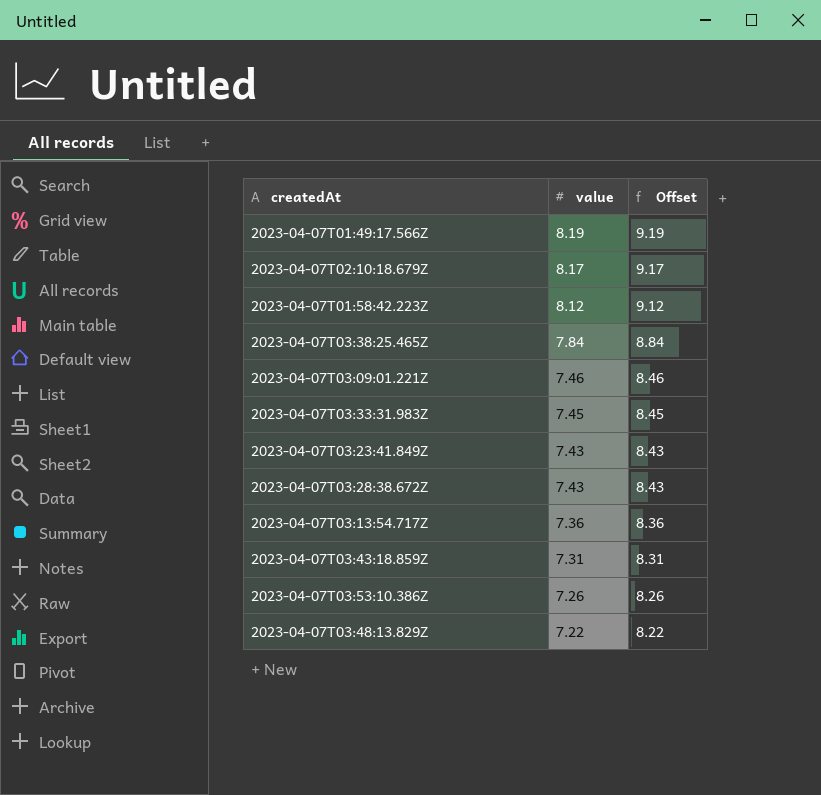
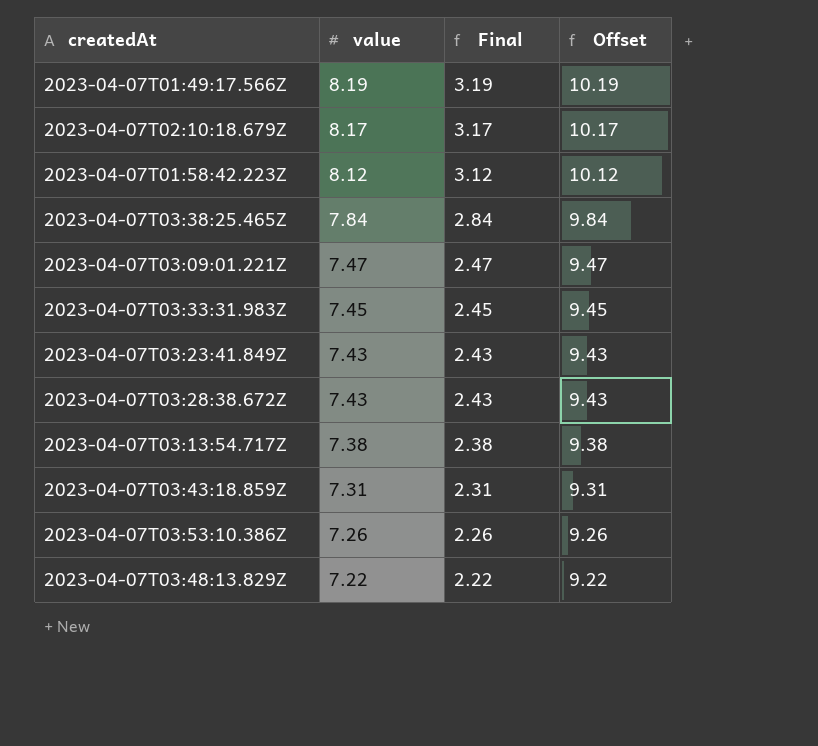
column Final | formula: none -> [value] - 5
column Offset | formula: [value] + 1 -> [value] + 2
2023-04-07T03:09:01.221Z | value: 7.46 -> 7.47
2023-04-07T03:13:54.717Z | value: 7.36 -> 7.38

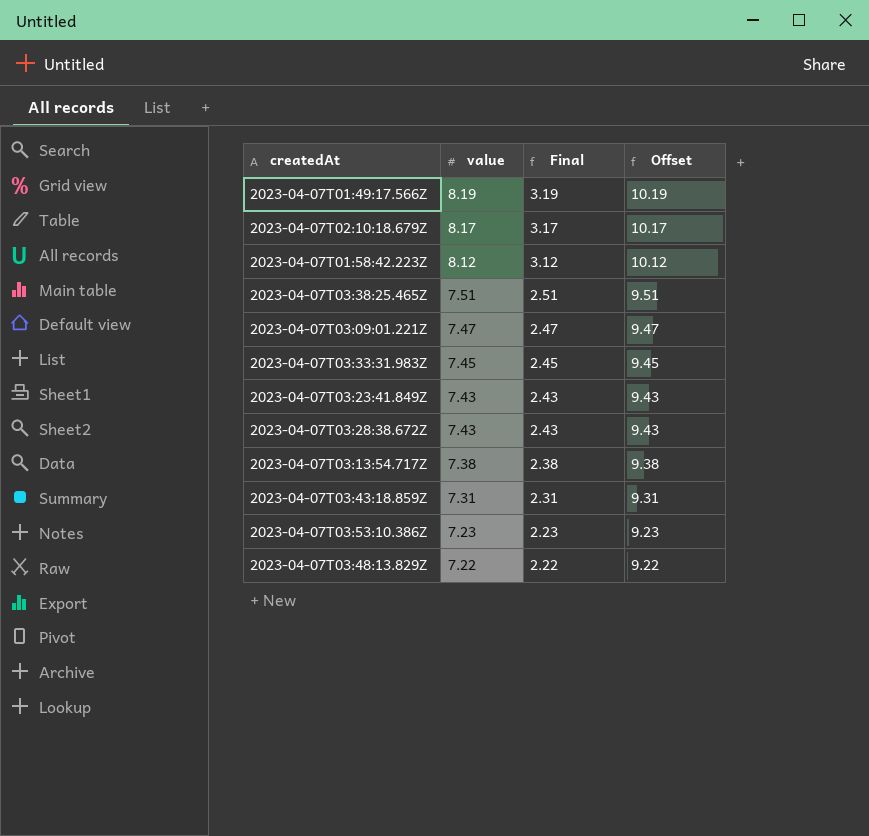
2023-04-07T03:38:25.465Z | value: 7.84 -> 7.51
2023-04-07T03:38:25.465Z | Final: 2.84 -> 2.51
2023-04-07T03:38:25.465Z | Offset: 9.84 -> 9.51
2023-04-07T03:53:10.386Z | value: 7.26 -> 7.23
2023-04-07T03:53:10.386Z | Final: 2.26 -> 2.23
2023-04-07T03:53:10.386Z | Offset: 9.26 -> 9.23

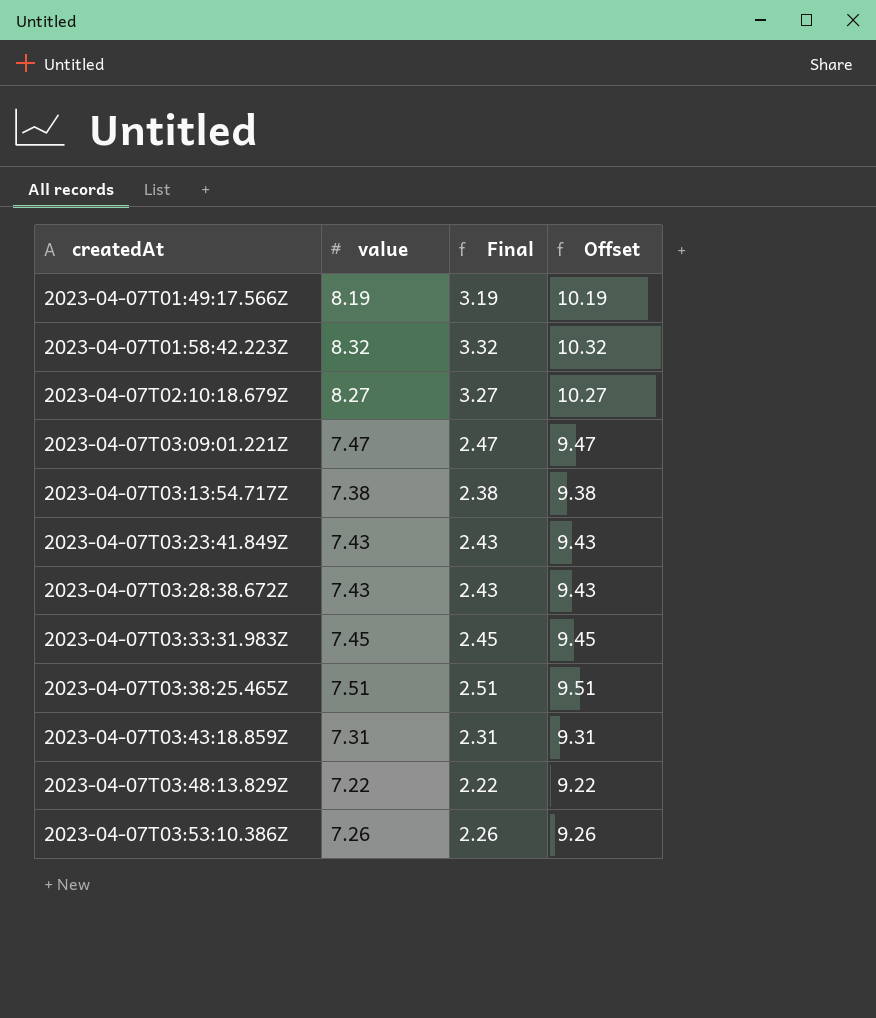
row order: value descending -> createdAt ascending
2023-04-07T01:58:42.223Z | value: 8.12 -> 8.32
2023-04-07T01:58:42.223Z | Final: 3.12 -> 3.32
2023-04-07T01:58:42.223Z | Offset: 10.12 -> 10.32
2023-04-07T02:10:18.679Z | value: 8.17 -> 8.27
2023-04-07T02:10:18.679Z | Final: 3.17 -> 3.27
2023-04-07T02:10:18.679Z | Offset: 10.17 -> 10.27
2023-04-07T03:53:10.386Z | value: 7.23 -> 7.26
2023-04-07T03:53:10.386Z | Final: 2.23 -> 2.26
2023-04-07T03:53:10.386Z | Offset: 9.23 -> 9.26

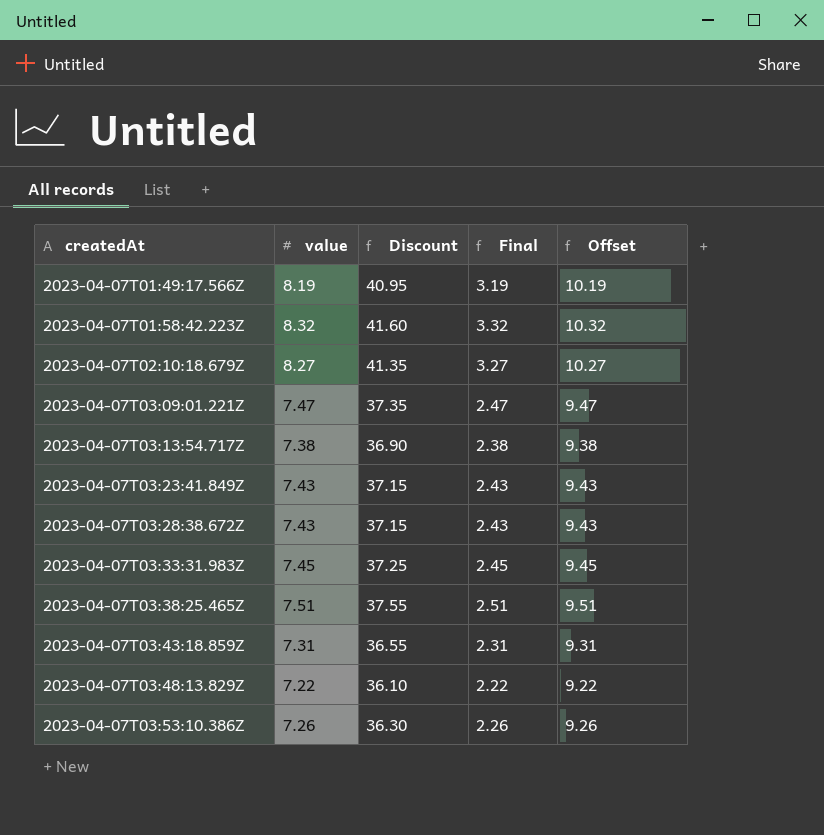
column Discount | formula: none -> [value] * 5

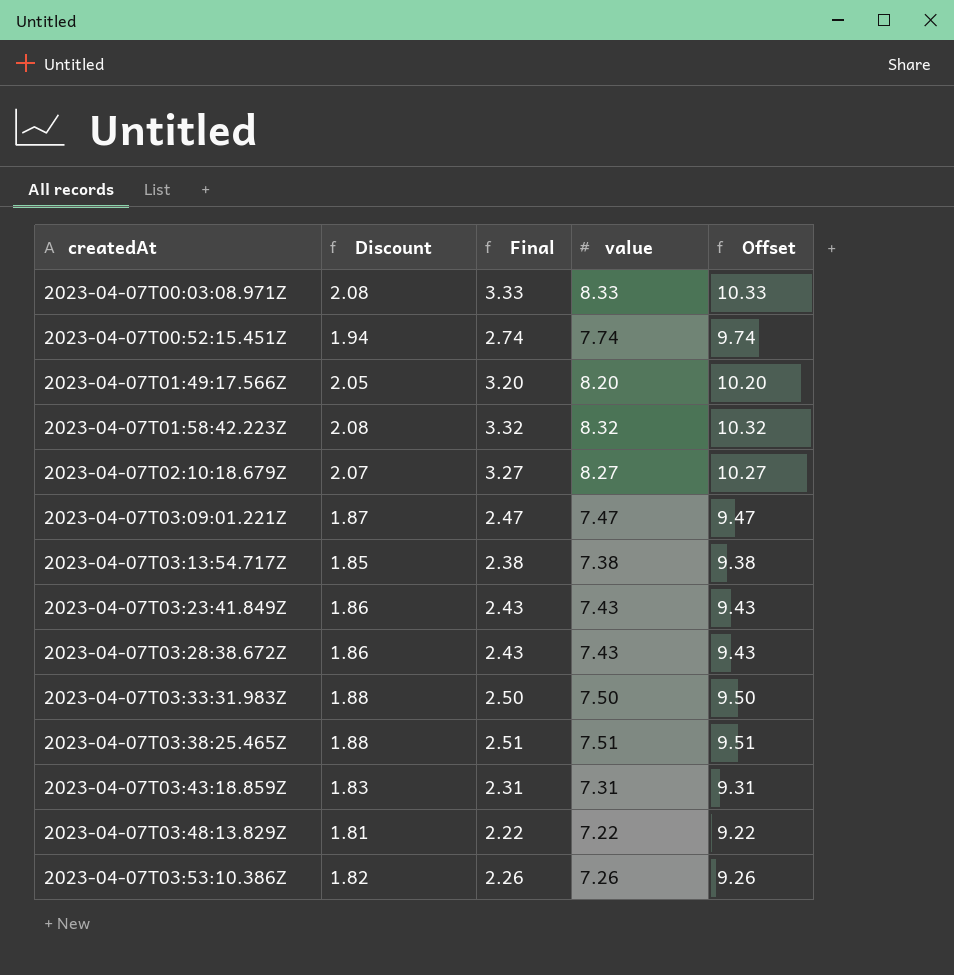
column Discount | formula: [value] * 5 -> [value] * 0.25
column value | position: 2 -> 4
row 2023-04-07T00:03:08.971Z: none -> 2.08 | 3.33 | 8.33 | 10.33
row 2023-04-07T00:52:15.451Z: none -> 1.94 | 2.74 | 7.74 | 9.74
2023-04-07T01:49:17.566Z | Final: 3.19 -> 3.20
2023-04-07T01:49:17.566Z | value: 8.19 -> 8.20
2023-04-07T01:49:17.566Z | Offset: 10.19 -> 10.20
2023-04-07T03:33:31.983Z | Final: 2.45 -> 2.50
2023-04-07T03:33:31.983Z | value: 7.45 -> 7.50
2023-04-07T03:33:31.983Z | Offset: 9.45 -> 9.50

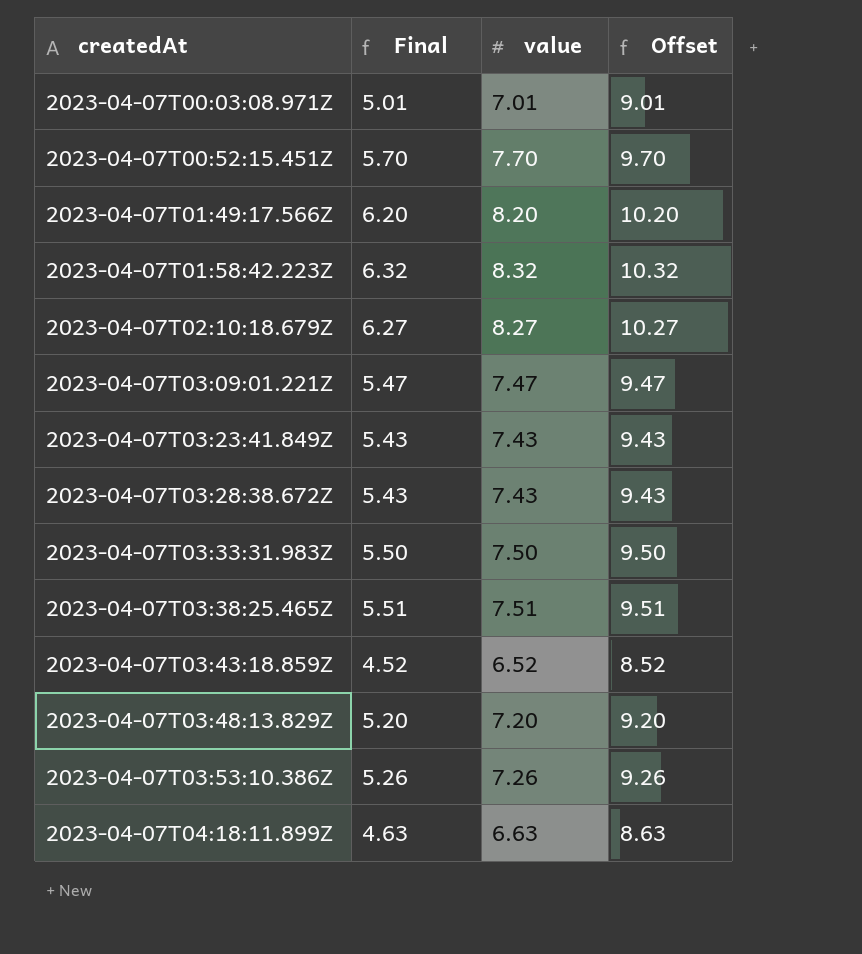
column Discount | formula: [value] * 0.25 -> none
column Final | formula: [value] - 5 -> [value] - 2
row 2023-04-07T03:13:54.717Z: 1.85 | 2.38 | 7.38 | 9.38 -> none
2023-04-07T00:03:08.971Z | value: 8.33 -> 7.01
2023-04-07T00:03:08.971Z | Offset: 10.33 -> 9.01
2023-04-07T00:52:15.451Z | value: 7.74 -> 7.70
2023-04-07T00:52:15.451Z | Offset: 9.74 -> 9.70
2023-04-07T03:43:18.859Z | value: 7.31 -> 6.52
2023-04-07T03:43:18.859Z | Offset: 9.31 -> 8.52
2023-04-07T03:48:13.829Z | value: 7.22 -> 7.20
2023-04-07T03:48:13.829Z | Offset: 9.22 -> 9.20
row 2023-04-07T04:18:11.899Z: none -> 4.63 | 6.63 | 8.63

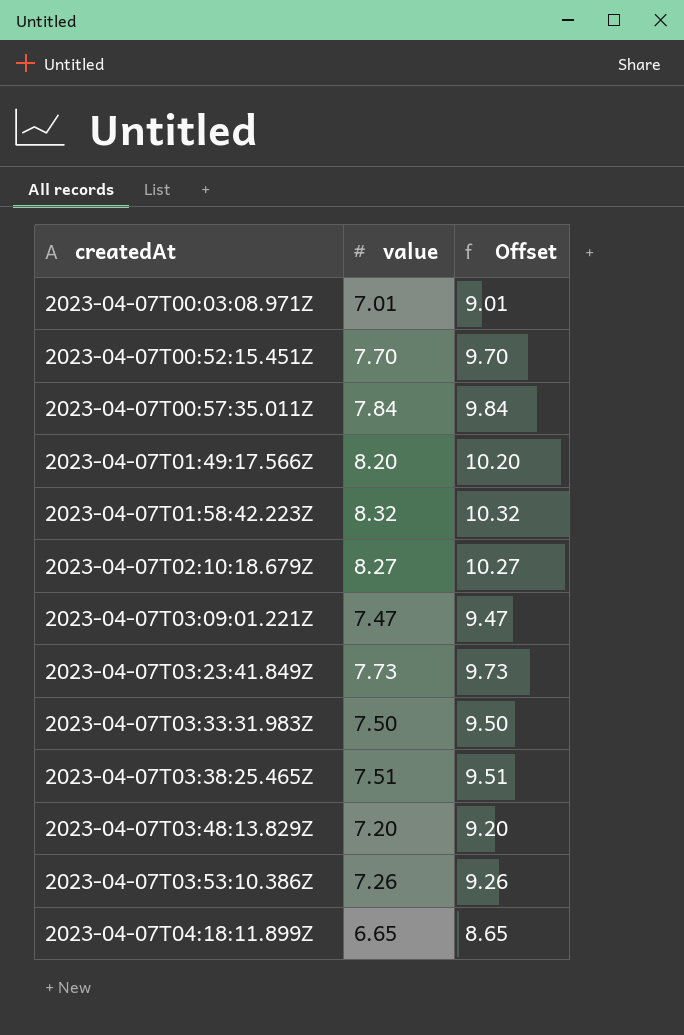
column Final | formula: [value] - 2 -> none
row 2023-04-07T03:28:38.672Z: 5.43 | 7.43 | 9.43 -> none
row 2023-04-07T03:43:18.859Z: 4.52 | 6.52 | 8.52 -> none
row 2023-04-07T00:57:35.011Z: none -> 7.84 | 9.84
2023-04-07T03:23:41.849Z | value: 7.43 -> 7.73
2023-04-07T03:23:41.849Z | Offset: 9.43 -> 9.73
2023-04-07T04:18:11.899Z | value: 6.63 -> 6.65
2023-04-07T04:18:11.899Z | Offset: 8.63 -> 8.65

